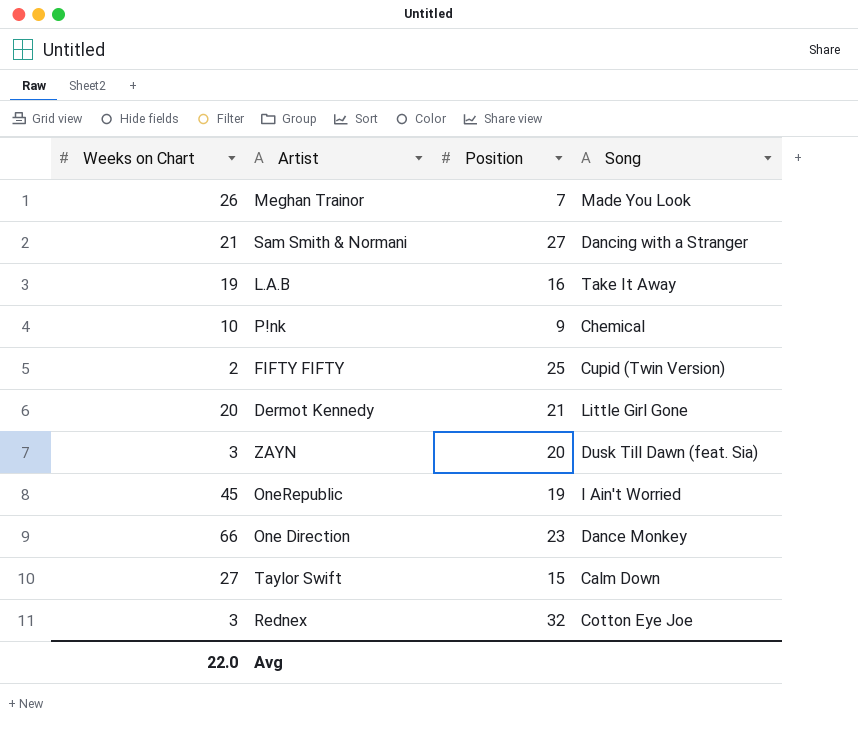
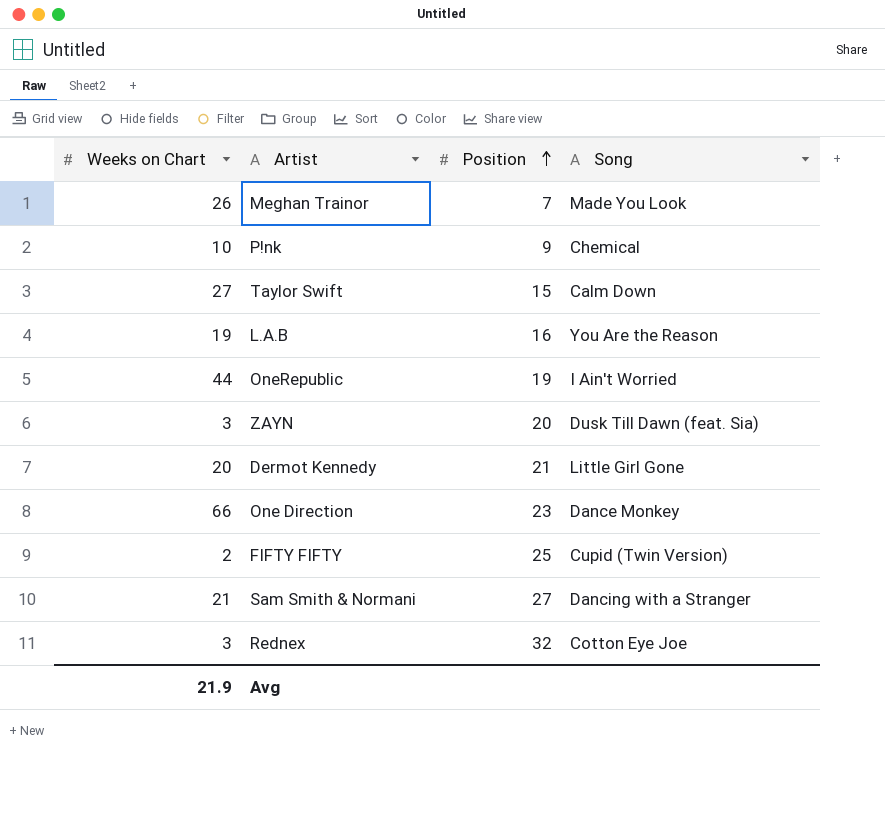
row order: none -> Position ascending
L.A.B | Song: Take It Away -> You Are the Reason
OneRepublic | Weeks on Chart: 45 -> 44
Avg | Weeks on Chart: 22.0 -> 21.9

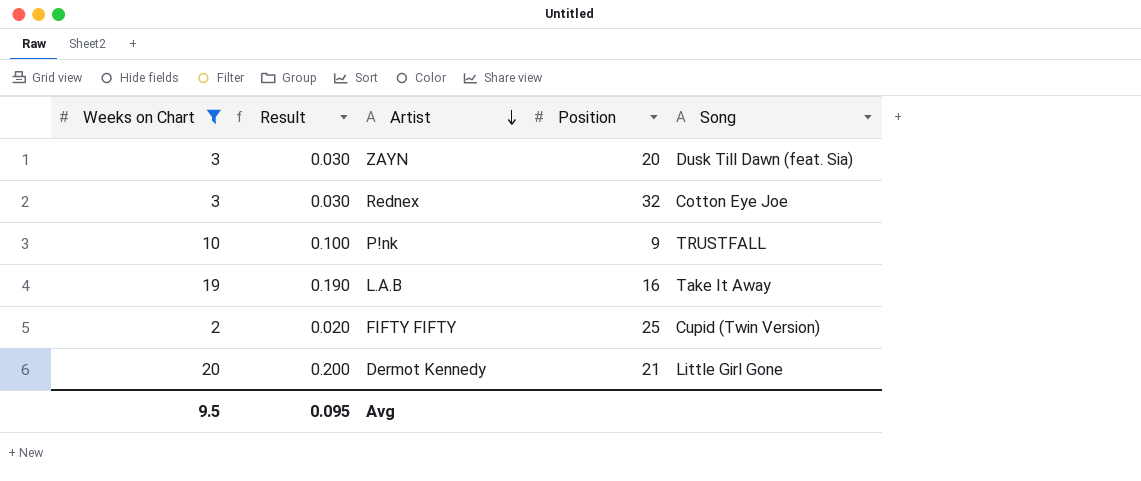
filter: none -> Weeks on Chart <= 20
row order: Position ascending -> Artist descending
column Result | formula: none -> [Weeks on Chart] * 0.01
P!nk | Song: Chemical -> TRUSTFALL
L.A.B | Song: You Are the Reason -> Take It Away
Avg | Weeks on Chart: 21.9 -> 9.5

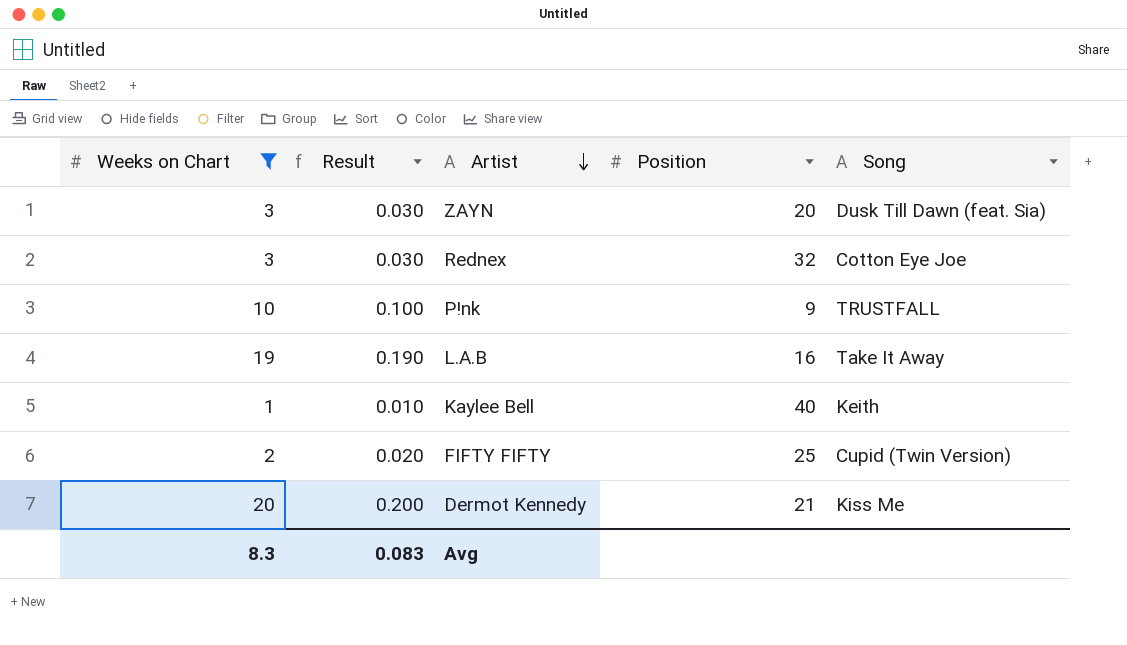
row Kaylee Bell: none -> 1 | 0.010 | 40 | Keith
Dermot Kennedy | Song: Little Girl Gone -> Kiss Me
Avg | Weeks on Chart: 9.5 -> 8.3
Avg | Result: 0.095 -> 0.083

